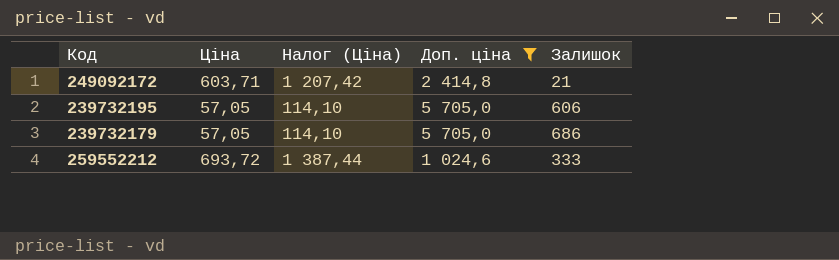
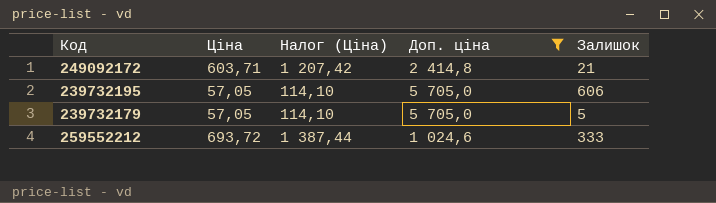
239732179 | Залишок: 686 -> 5

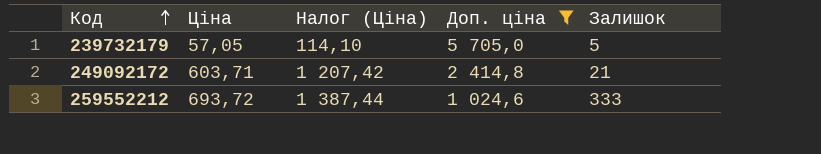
row order: none -> Код ascending
row 239732195: 57,05 | 114,10 | 5 705,0 | 606 -> none

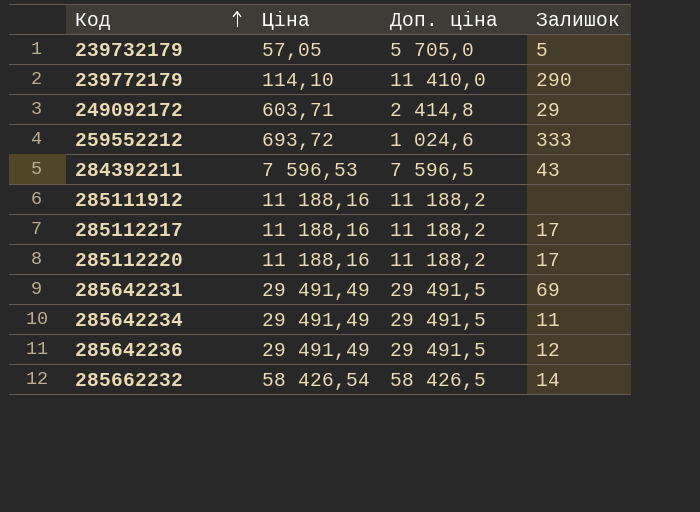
filter: Доп. ціна <= 5 705,0 -> none
column Налог (Ціна) | formula: [Ціна] * 2 -> none
249092172 | Залишок: 21 -> 29

